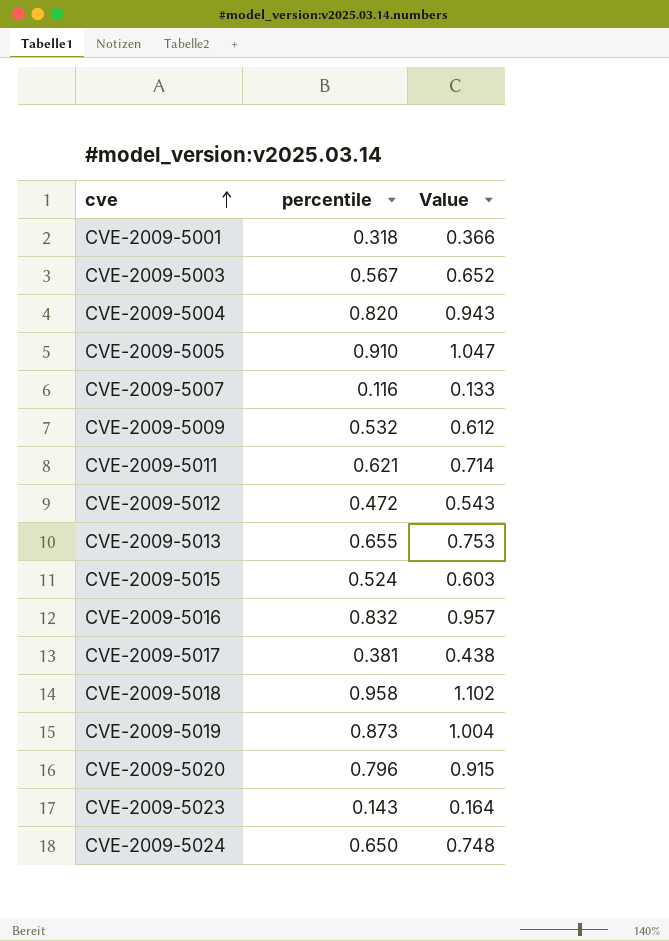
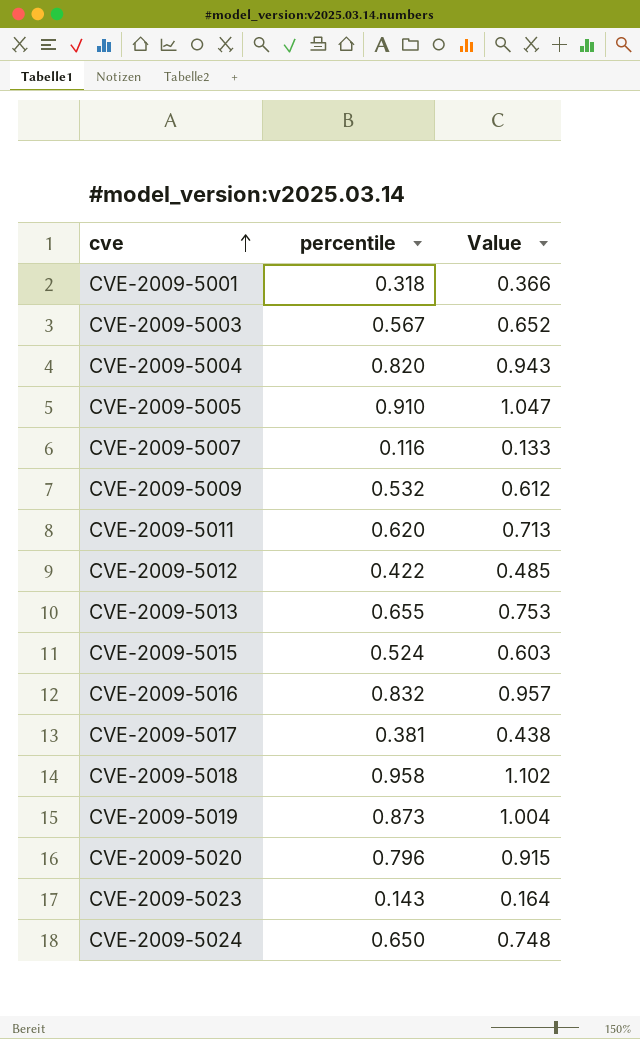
CVE-2009-5011 | percentile: 0.621 -> 0.620
CVE-2009-5011 | Value: 0.714 -> 0.713
CVE-2009-5012 | percentile: 0.472 -> 0.422
CVE-2009-5012 | Value: 0.543 -> 0.485

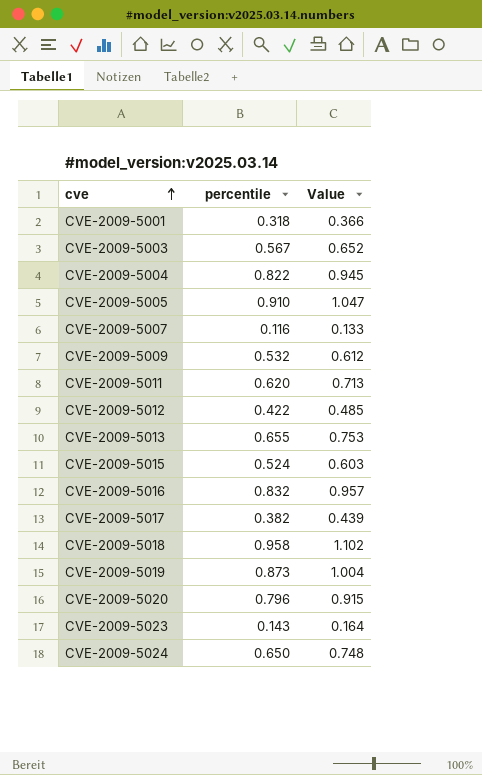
CVE-2009-5004 | percentile: 0.820 -> 0.822
CVE-2009-5004 | Value: 0.943 -> 0.945
CVE-2009-5017 | percentile: 0.381 -> 0.382
CVE-2009-5017 | Value: 0.438 -> 0.439

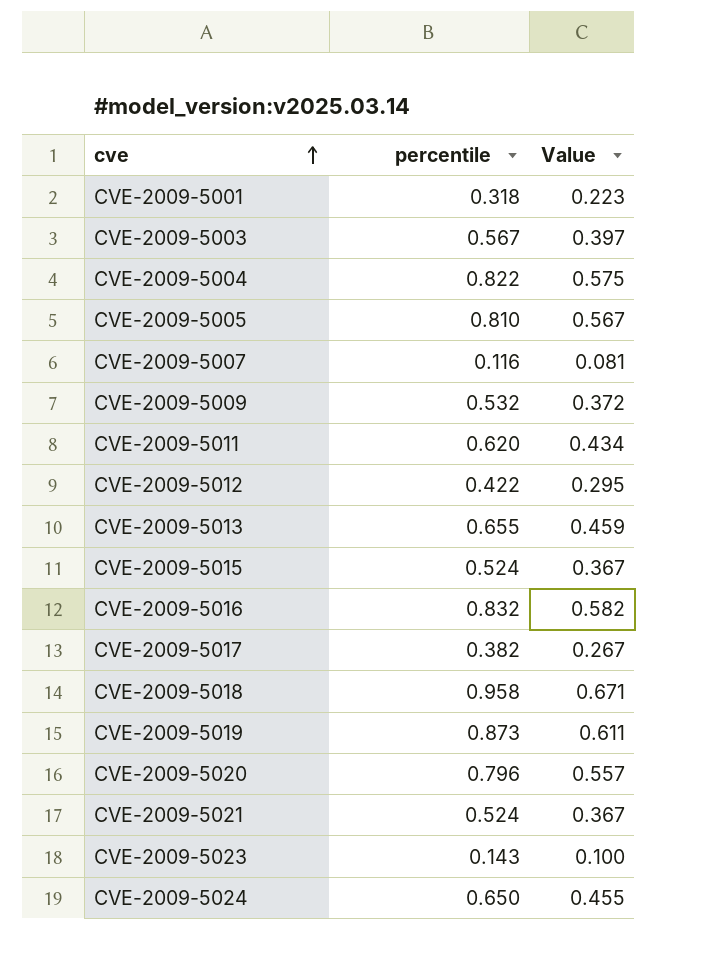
column Value | formula: [percentile] * 1.15 -> [percentile] * 0.7
CVE-2009-5005 | percentile: 0.910 -> 0.810
row CVE-2009-5021: none -> 0.524 | 0.367

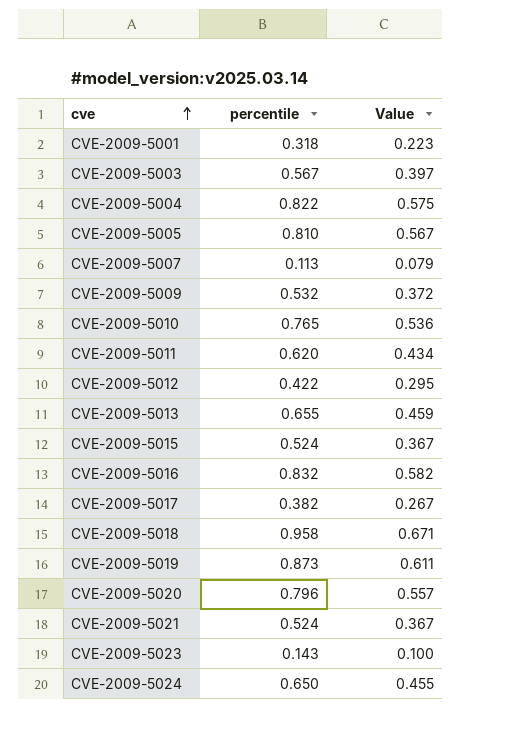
CVE-2009-5007 | percentile: 0.116 -> 0.113
CVE-2009-5007 | Value: 0.081 -> 0.079
row CVE-2009-5010: none -> 0.765 | 0.536

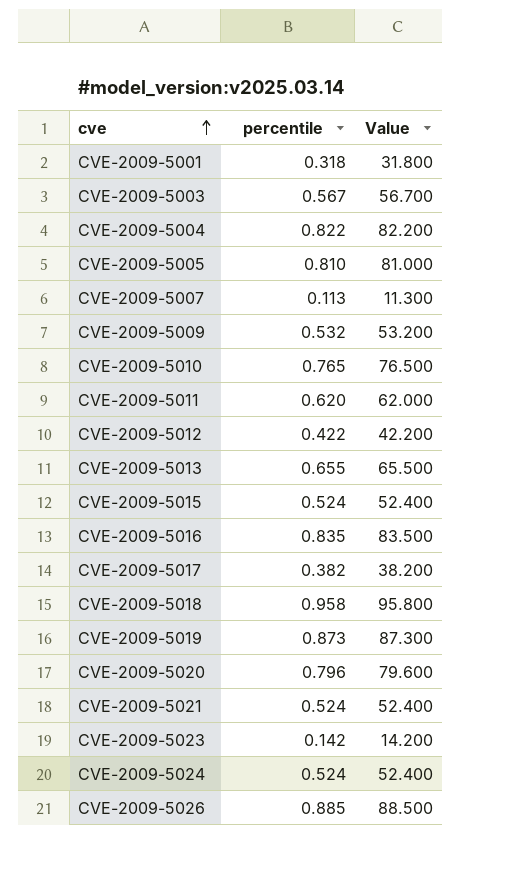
column Value | formula: [percentile] * 0.7 -> [percentile] * 100
CVE-2009-5016 | percentile: 0.832 -> 0.835
CVE-2009-5023 | percentile: 0.143 -> 0.142
CVE-2009-5024 | percentile: 0.650 -> 0.524
row CVE-2009-5026: none -> 0.885 | 88.500

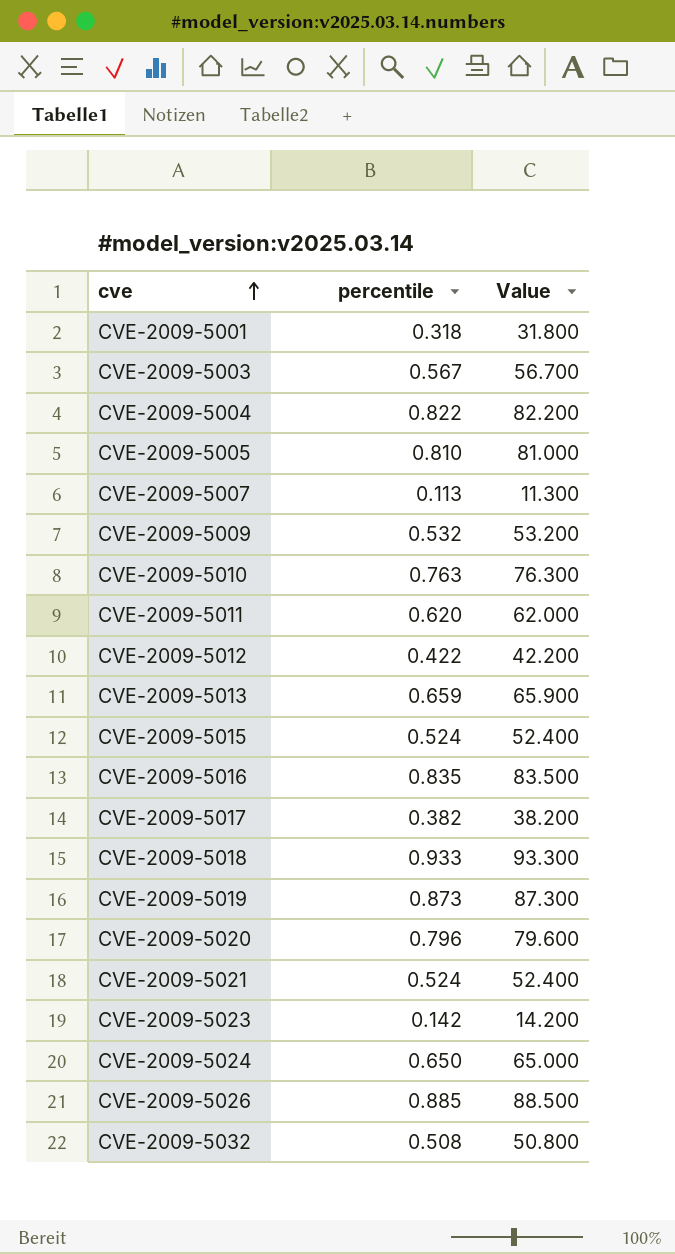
CVE-2009-5010 | percentile: 0.765 -> 0.763
CVE-2009-5010 | Value: 76.500 -> 76.300
CVE-2009-5013 | percentile: 0.655 -> 0.659
CVE-2009-5013 | Value: 65.500 -> 65.900
CVE-2009-5018 | percentile: 0.958 -> 0.933
CVE-2009-5018 | Value: 95.800 -> 93.300
CVE-2009-5024 | percentile: 0.524 -> 0.650
CVE-2009-5024 | Value: 52.400 -> 65.000
row CVE-2009-5032: none -> 0.508 | 50.800

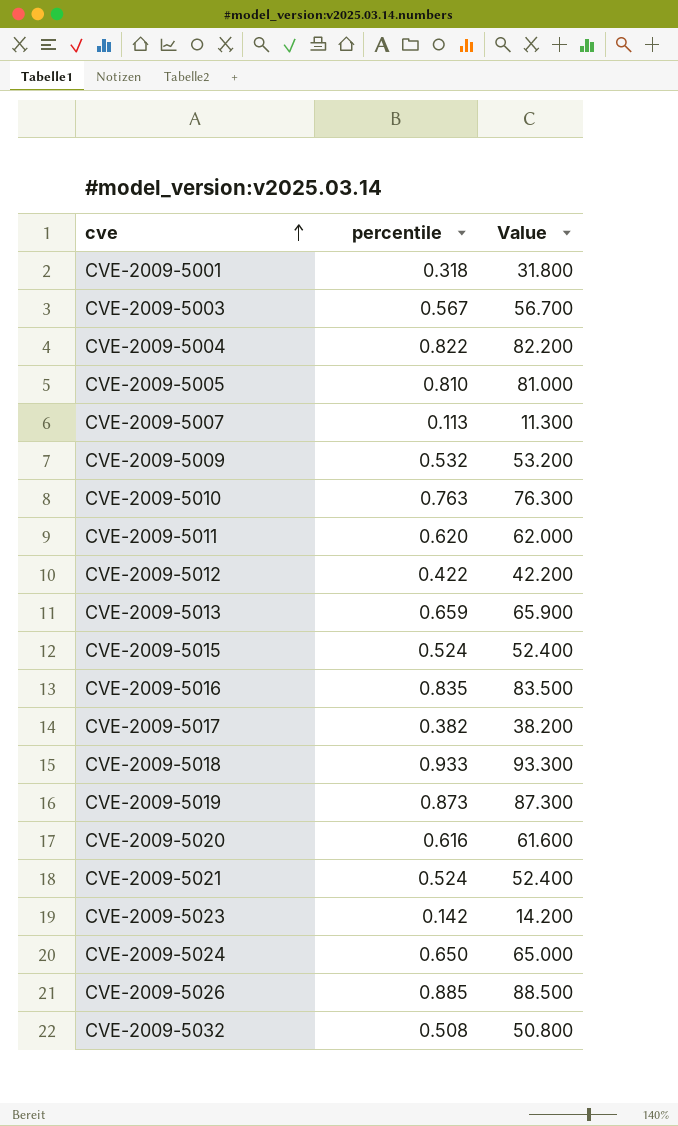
CVE-2009-5020 | percentile: 0.796 -> 0.616
CVE-2009-5020 | Value: 79.600 -> 61.600

